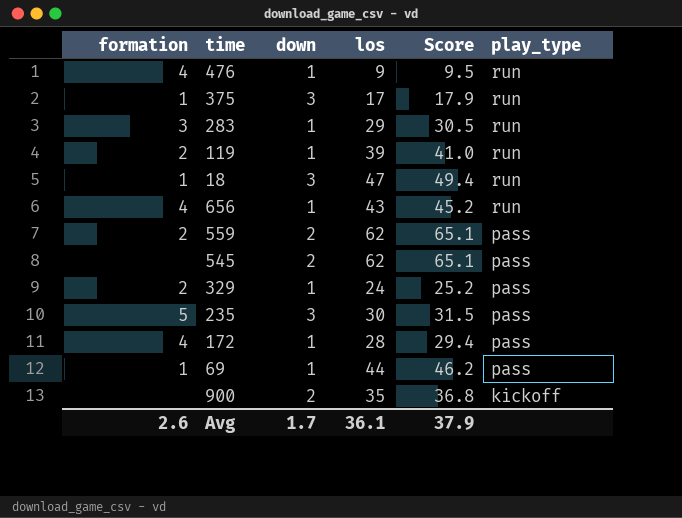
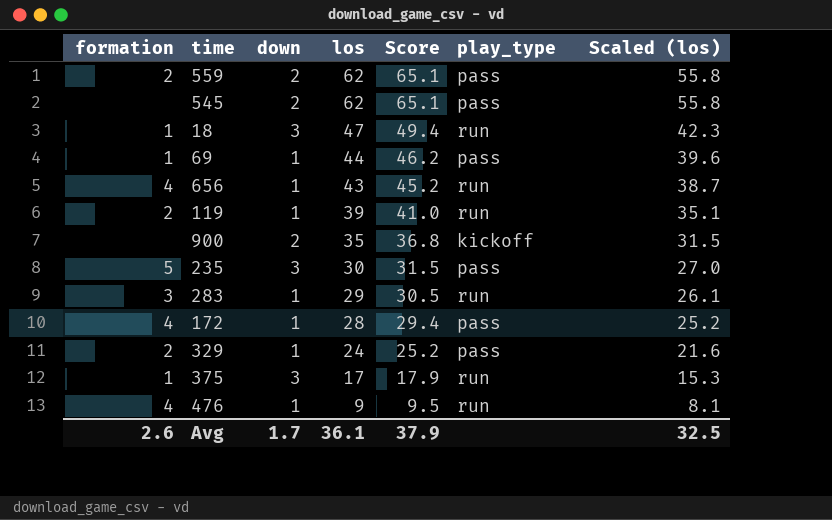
row order: play_type descending -> los descending
column Scaled (los) | formula: none -> [los] * 0.9

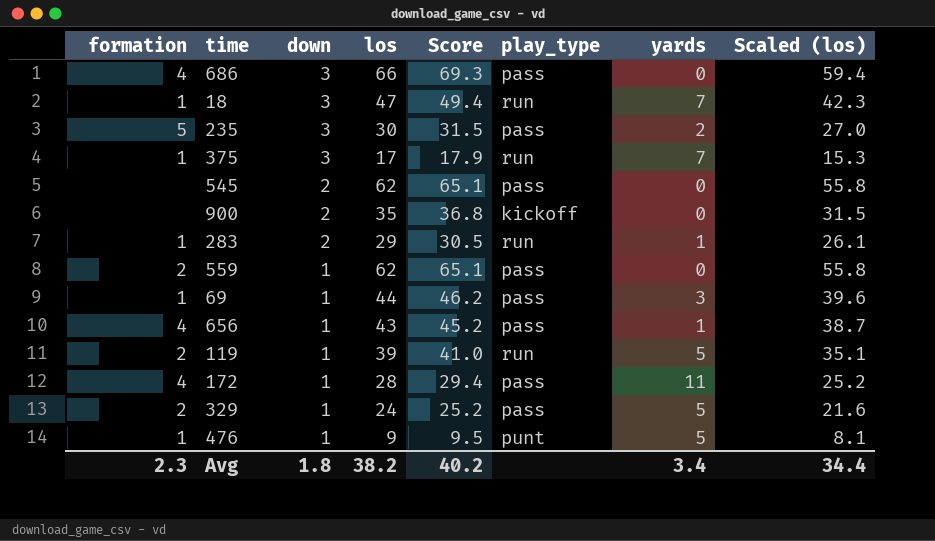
row order: los descending -> down descending
column yards | position: none -> 7
row 686: none -> 4 | 3 | 66 | 69.3 | pass | 0 | 59.4
283 | formation: 3 -> 1
283 | down: 1 -> 2
559 | down: 2 -> 1
656 | play_type: run -> pass
476 | formation: 4 -> 1
476 | play_type: run -> punt
Avg | formation: 2.6 -> 2.3
Avg | down: 1.7 -> 1.8
Avg | los: 36.1 -> 38.2
Avg | Score: 37.9 -> 40.2
Avg | Scaled (los): 32.5 -> 34.4

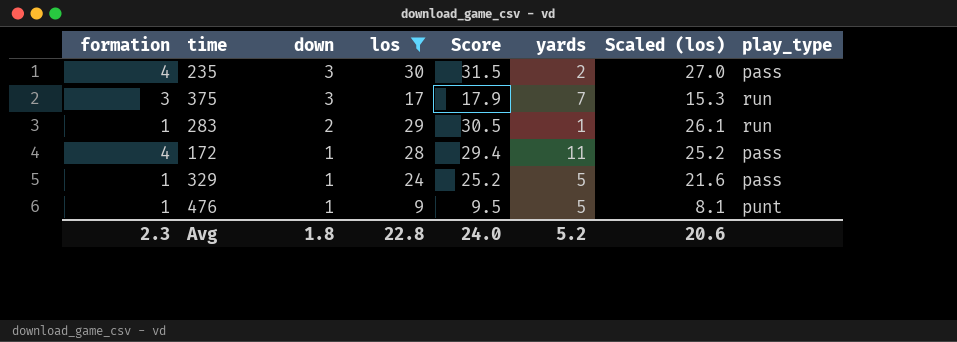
filter: none -> los <= 30
column play_type | position: 6 -> 8
235 | formation: 5 -> 4
375 | formation: 1 -> 3
329 | formation: 2 -> 1
Avg | los: 38.2 -> 22.8
Avg | Score: 40.2 -> 24.0
Avg | yards: 3.4 -> 5.2
Avg | Scaled (los): 34.4 -> 20.6

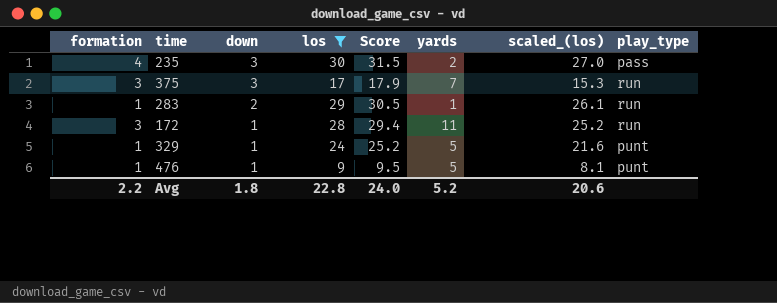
column name: Scaled (los) -> scaled_(los)
172 | formation: 4 -> 3
172 | play_type: pass -> run
329 | play_type: pass -> punt
Avg | formation: 2.3 -> 2.2

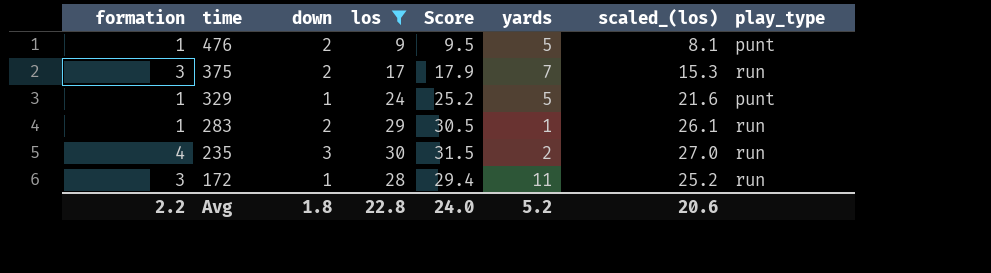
row order: down descending -> time descending
476 | down: 1 -> 2
375 | down: 3 -> 2
235 | play_type: pass -> run

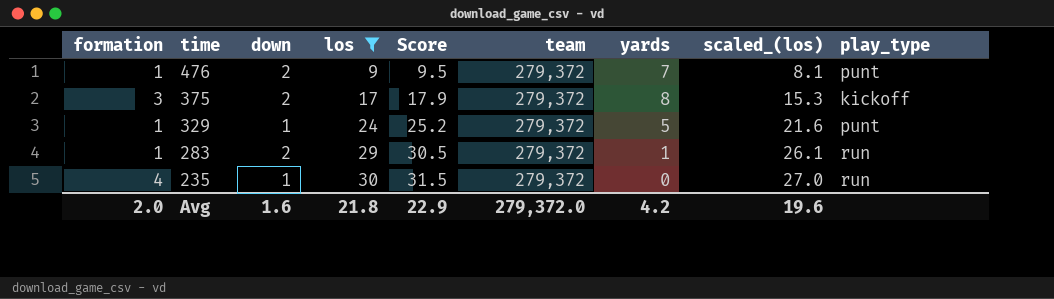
column team | position: none -> 6
row 172: 3 | 1 | 28 | 29.4 | 11 | 25.2 | run -> none
476 | yards: 5 -> 7
375 | yards: 7 -> 8
375 | play_type: run -> kickoff
235 | down: 3 -> 1
235 | yards: 2 -> 0
Avg | formation: 2.2 -> 2.0
Avg | down: 1.8 -> 1.6
Avg | los: 22.8 -> 21.8
Avg | Score: 24.0 -> 22.9
Avg | yards: 5.2 -> 4.2
Avg | scaled_(los): 20.6 -> 19.6

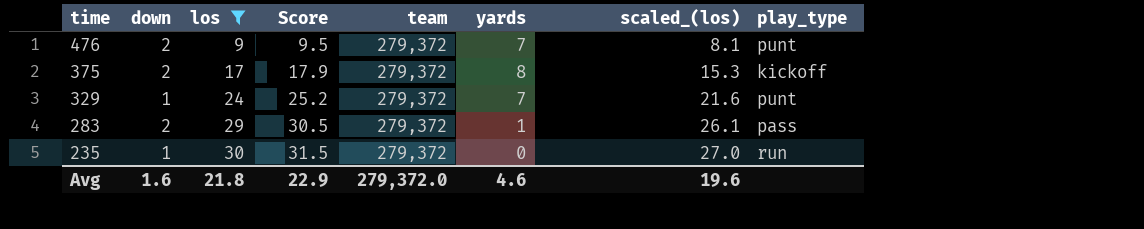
column formation | position: 1 -> none
329 | yards: 5 -> 7
283 | play_type: run -> pass
Avg | yards: 4.2 -> 4.6

